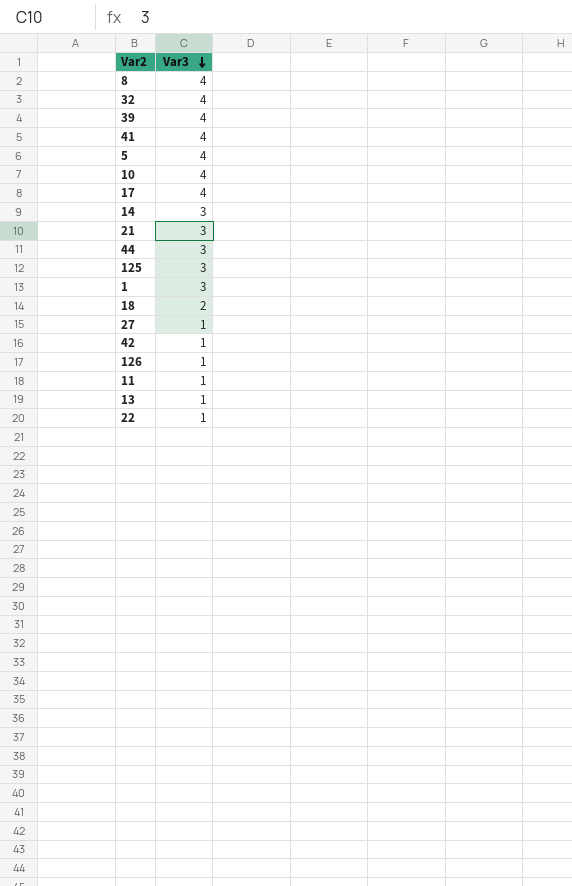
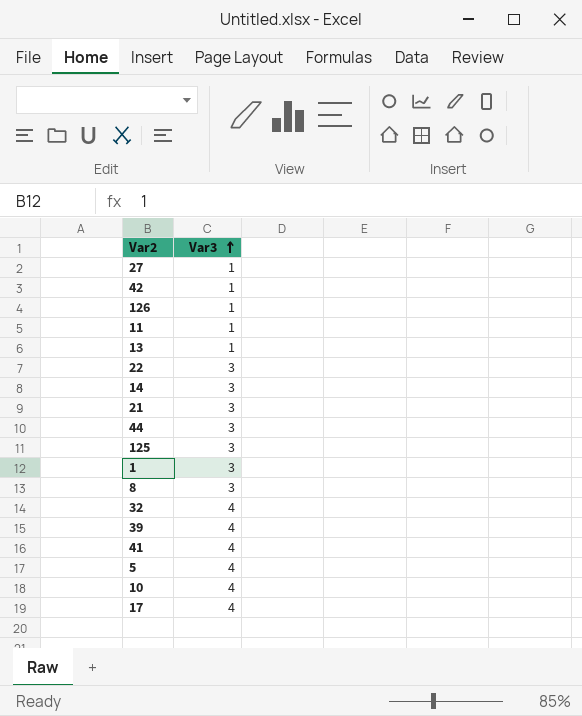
row order: Var3 descending -> Var3 ascending
row 18: 2 -> none
22 | Var3: 1 -> 3
8 | Var3: 4 -> 3

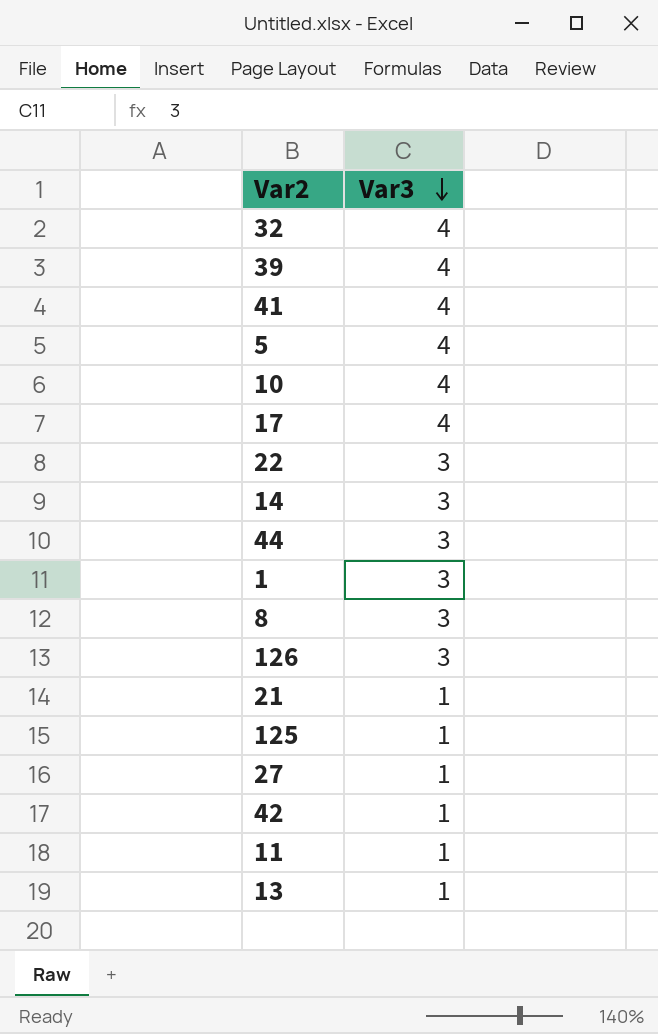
row order: Var3 ascending -> Var3 descending
126 | Var3: 1 -> 3
21 | Var3: 3 -> 1
125 | Var3: 3 -> 1

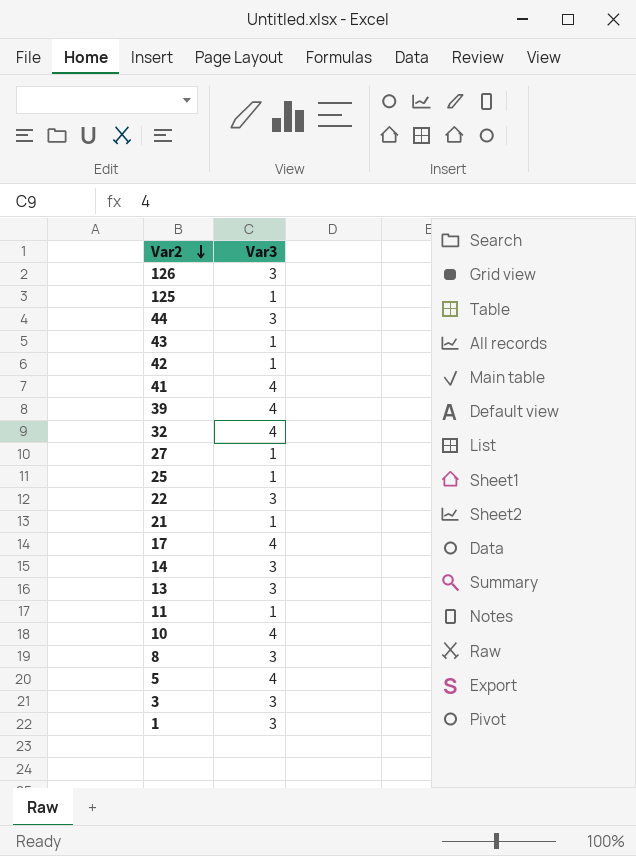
row order: Var3 descending -> Var2 descending
row 43: none -> 1
row 25: none -> 1
13 | Var3: 1 -> 3
row 3: none -> 3

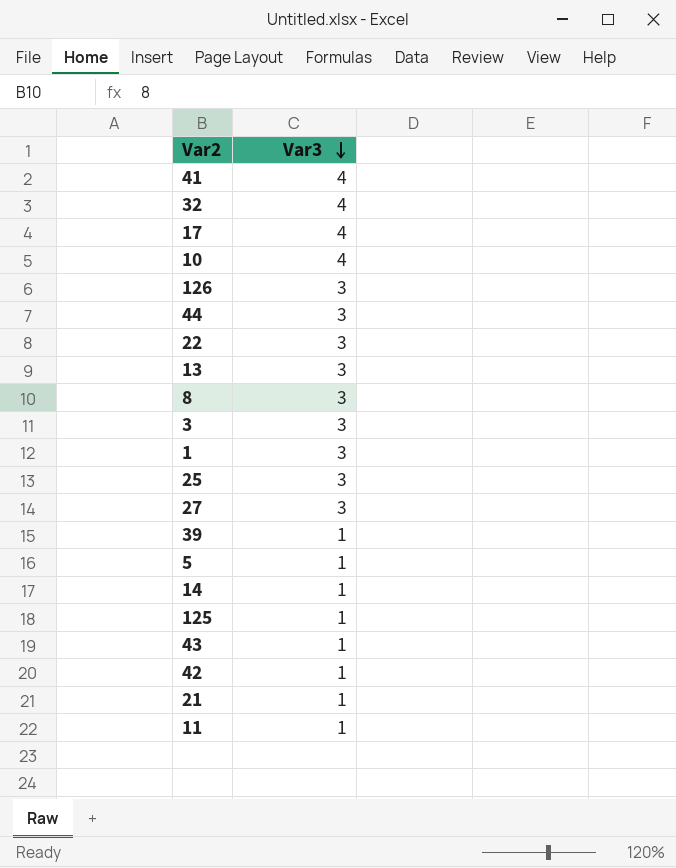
row order: Var2 descending -> Var3 descending
25 | Var3: 1 -> 3
27 | Var3: 1 -> 3
39 | Var3: 4 -> 1
5 | Var3: 4 -> 1
14 | Var3: 3 -> 1

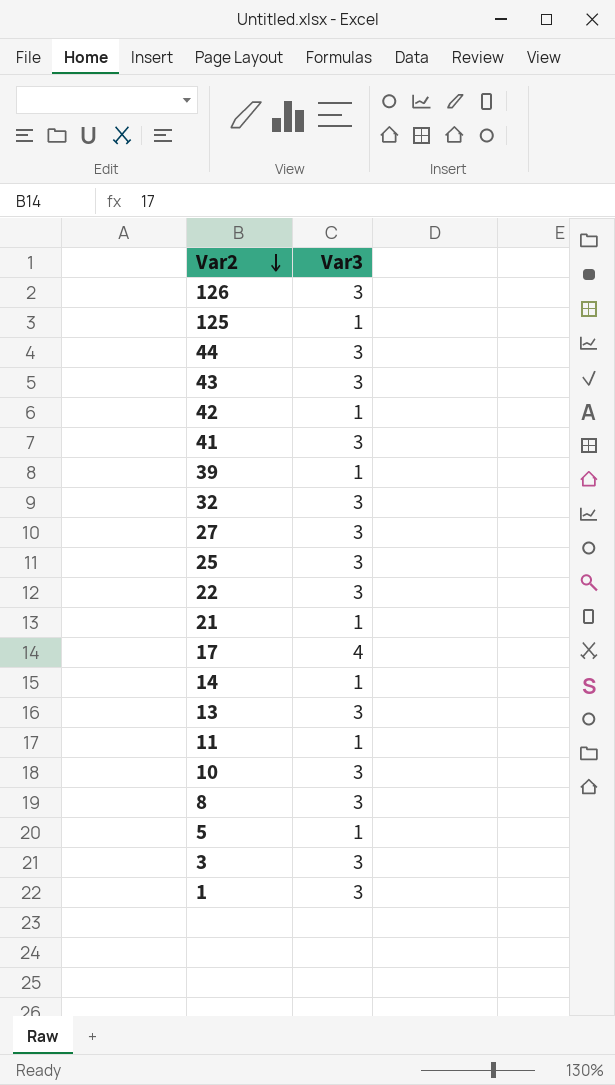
row order: Var3 descending -> Var2 descending
43 | Var3: 1 -> 3
41 | Var3: 4 -> 3
32 | Var3: 4 -> 3
10 | Var3: 4 -> 3

